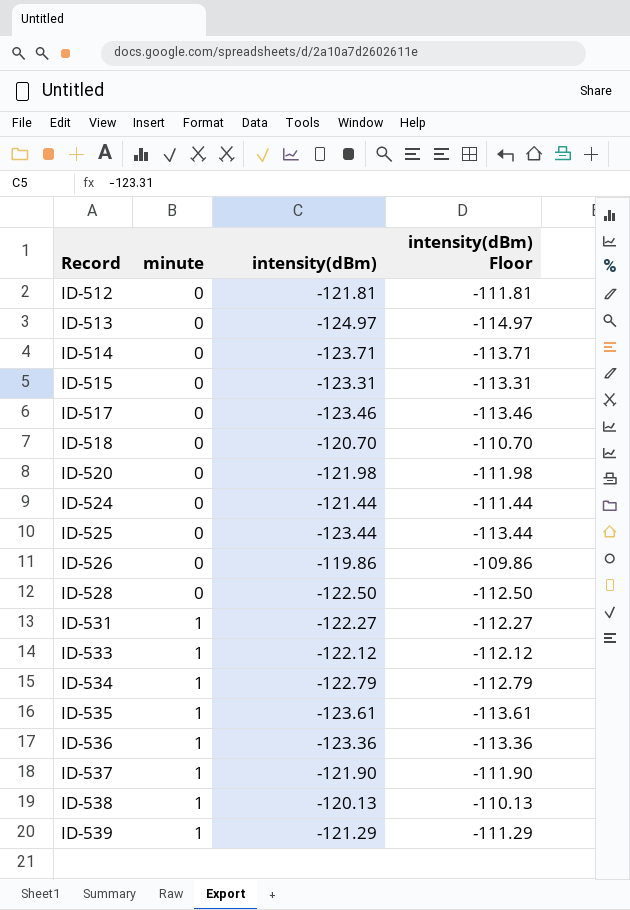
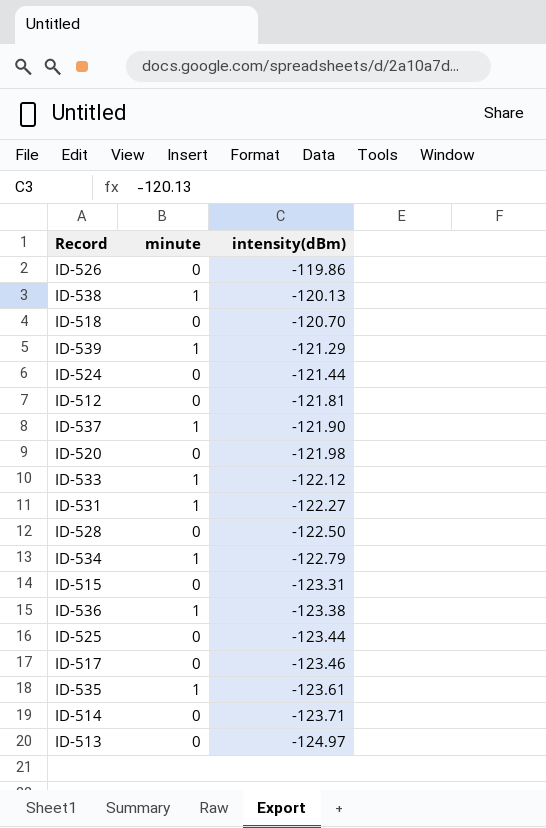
row order: Record ascending -> intensity(dBm) descending
column intensity(dBm) Floor | formula: [intensity(dBm)] + 10 -> none
ID-536 | intensity(dBm): -123.36 -> -123.38

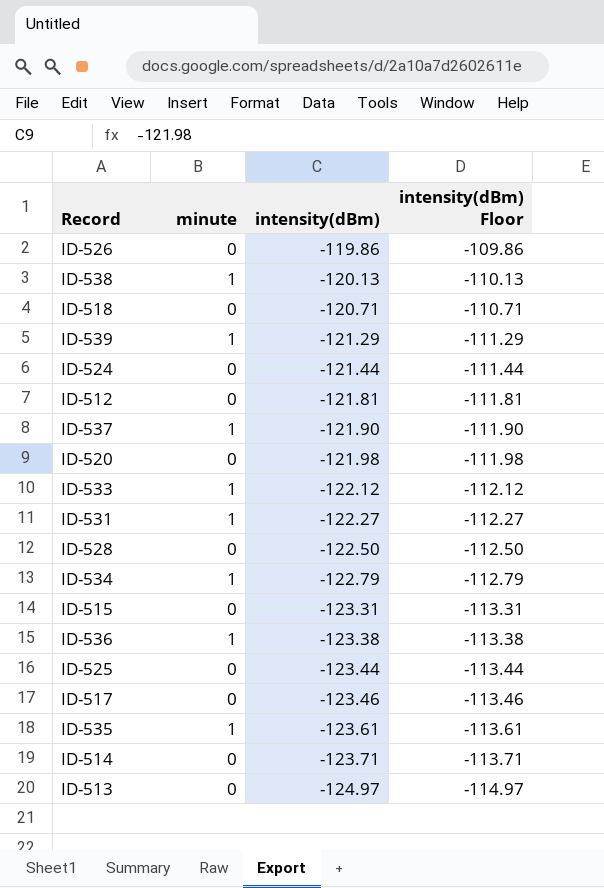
column intensity(dBm) Floor | formula: none -> [intensity(dBm)] + 10
ID-518 | intensity(dBm): -120.70 -> -120.71

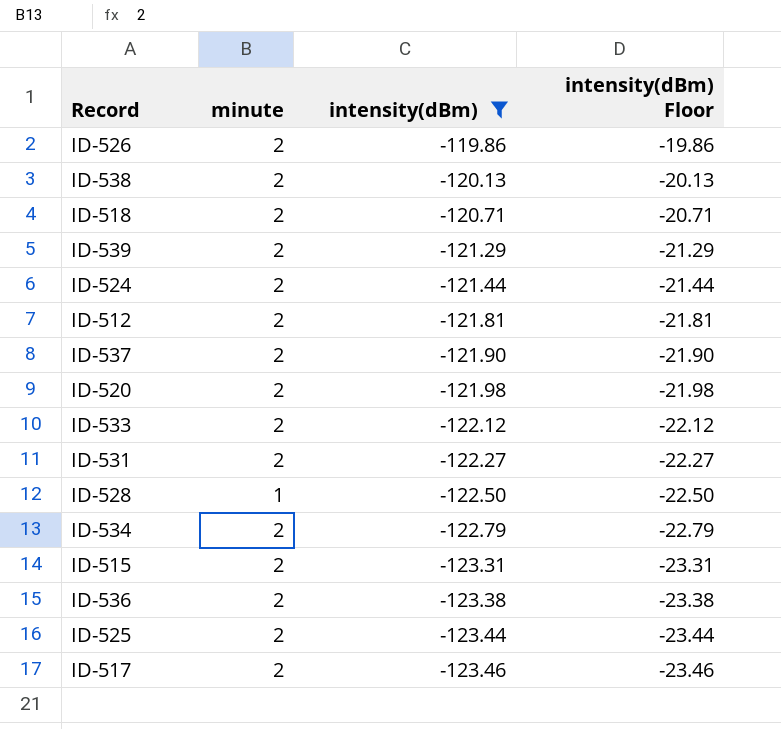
filter: none -> intensity(dBm) >= -123.46
column intensity(dBm) Floor | formula: [intensity(dBm)] + 10 -> [intensity(dBm)] + 100
ID-526 | minute: 0 -> 2
ID-538 | minute: 1 -> 2
ID-518 | minute: 0 -> 2
ID-539 | minute: 1 -> 2
ID-524 | minute: 0 -> 2
ID-512 | minute: 0 -> 2
ID-537 | minute: 1 -> 2
ID-520 | minute: 0 -> 2
ID-533 | minute: 1 -> 2
ID-531 | minute: 1 -> 2
ID-528 | minute: 0 -> 1
ID-534 | minute: 1 -> 2
ID-515 | minute: 0 -> 2
ID-536 | minute: 1 -> 2
ID-525 | minute: 0 -> 2
ID-517 | minute: 0 -> 2

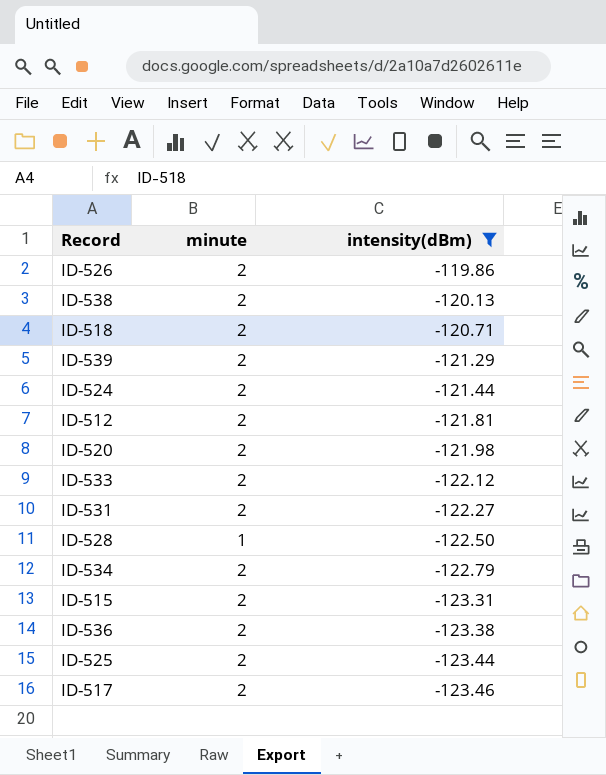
column intensity(dBm) Floor | formula: [intensity(dBm)] + 100 -> none
row ID-537: 2 | -121.90 | -21.90 -> none

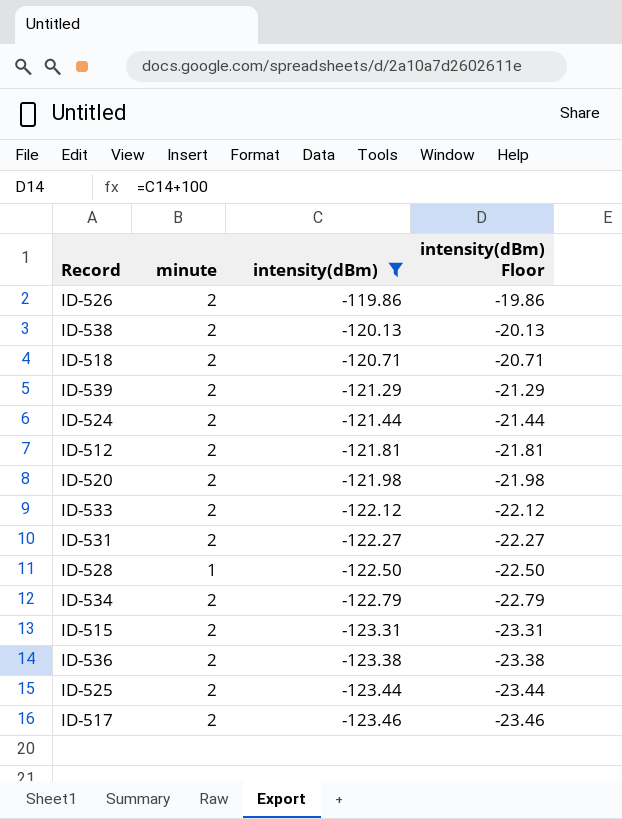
column intensity(dBm) Floor | formula: none -> [intensity(dBm)] + 100

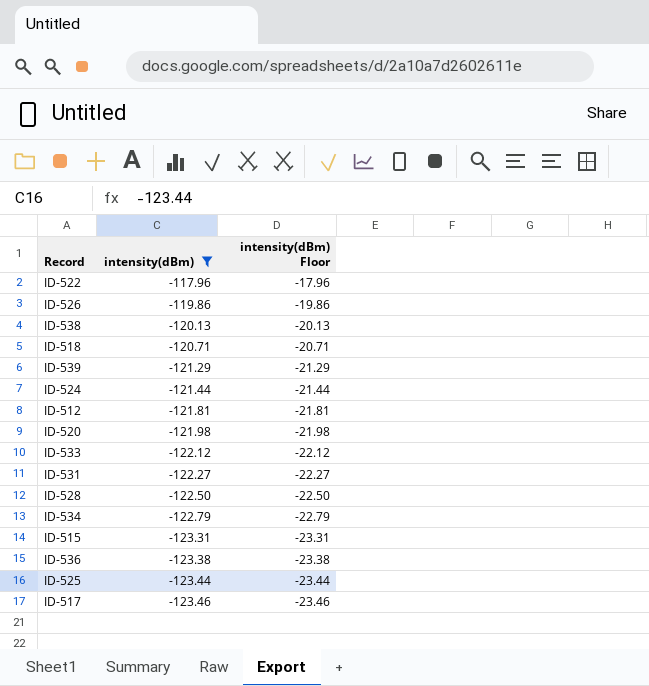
column minute | position: 2 -> none
row ID-522: none -> -117.96 | -17.96

